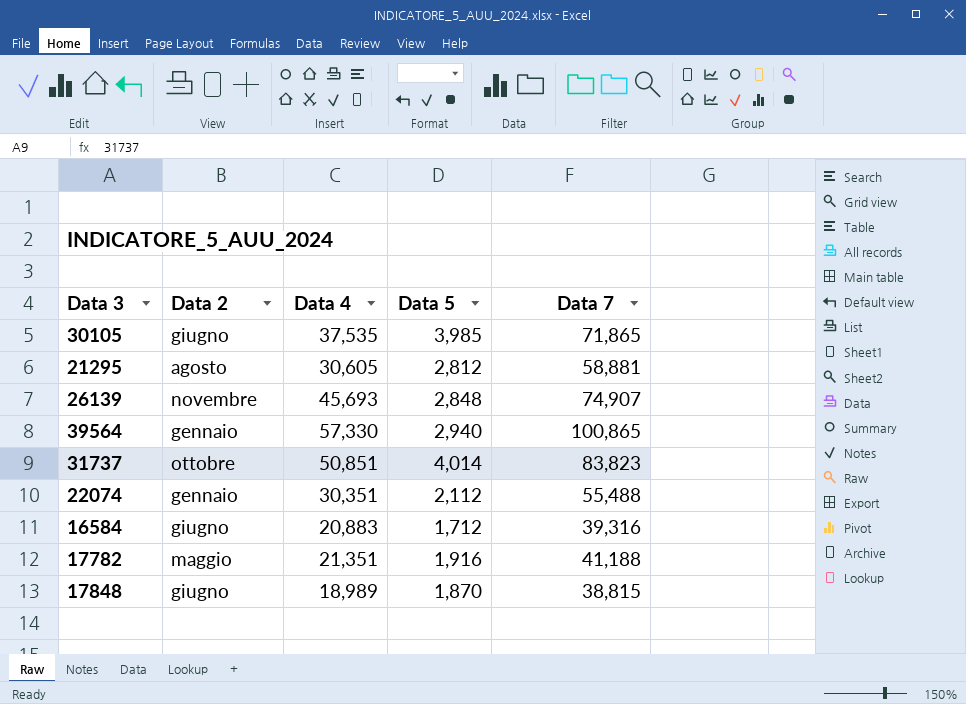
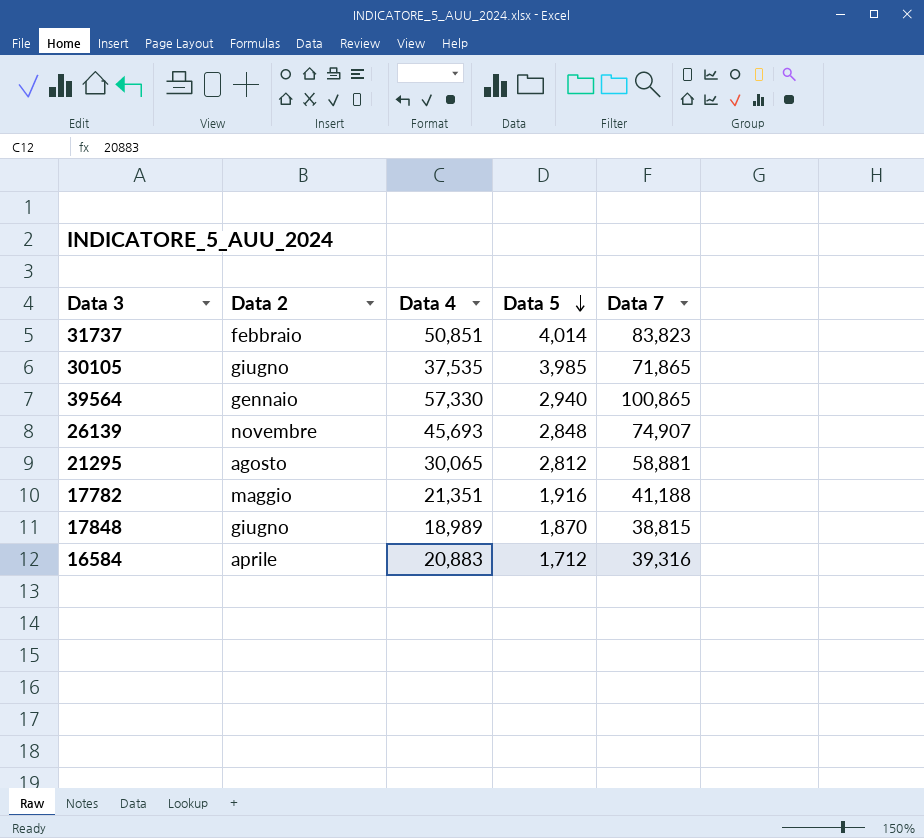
row order: none -> Data 5 descending
row 22074: gennaio | 30,351 | 2,112 | 55,488 -> none
31737 | Data 2: ottobre -> febbraio
21295 | Data 4: 30,605 -> 30,065
16584 | Data 2: giugno -> aprile

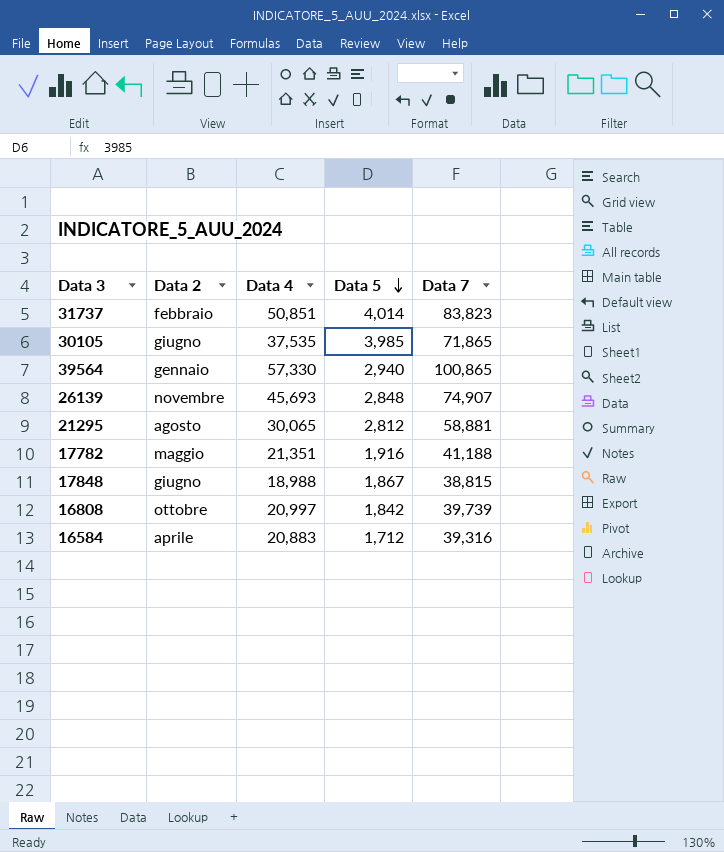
17848 | Data 4: 18,989 -> 18,988
17848 | Data 5: 1,870 -> 1,867
row 16808: none -> ottobre | 20,997 | 1,842 | 39,739

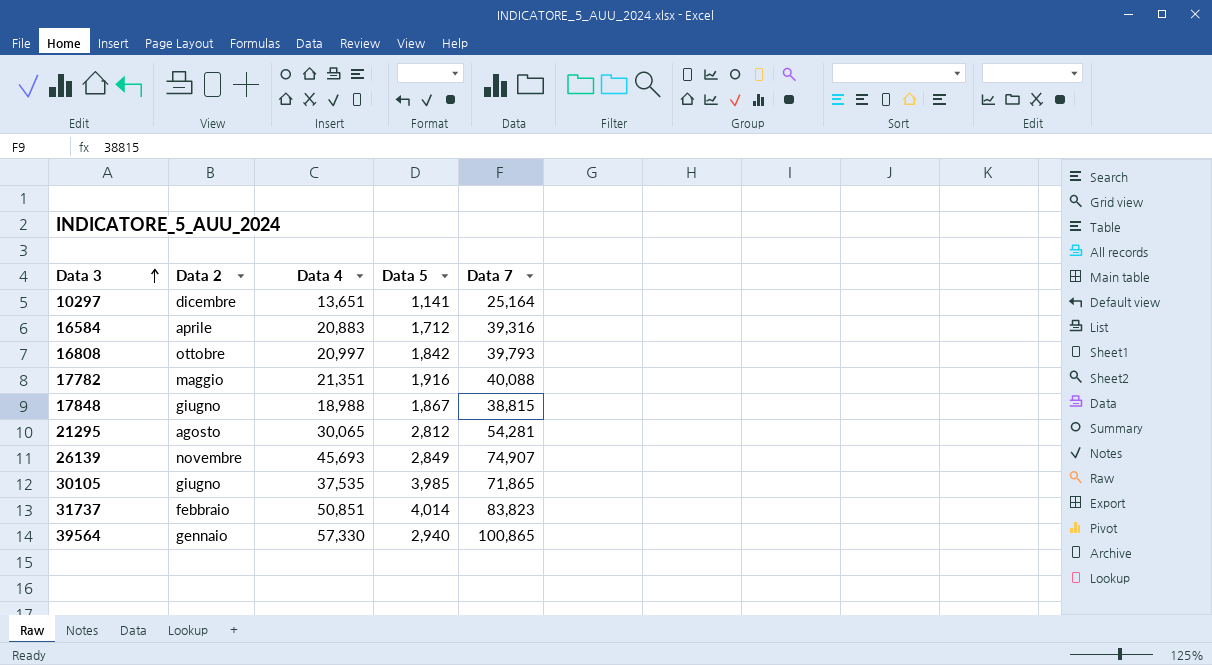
row order: Data 5 descending -> Data 3 ascending
row 10297: none -> dicembre | 13,651 | 1,141 | 25,164
16808 | Data 7: 39,739 -> 39,793
17782 | Data 7: 41,188 -> 40,088
21295 | Data 7: 58,881 -> 54,281
26139 | Data 5: 2,848 -> 2,849

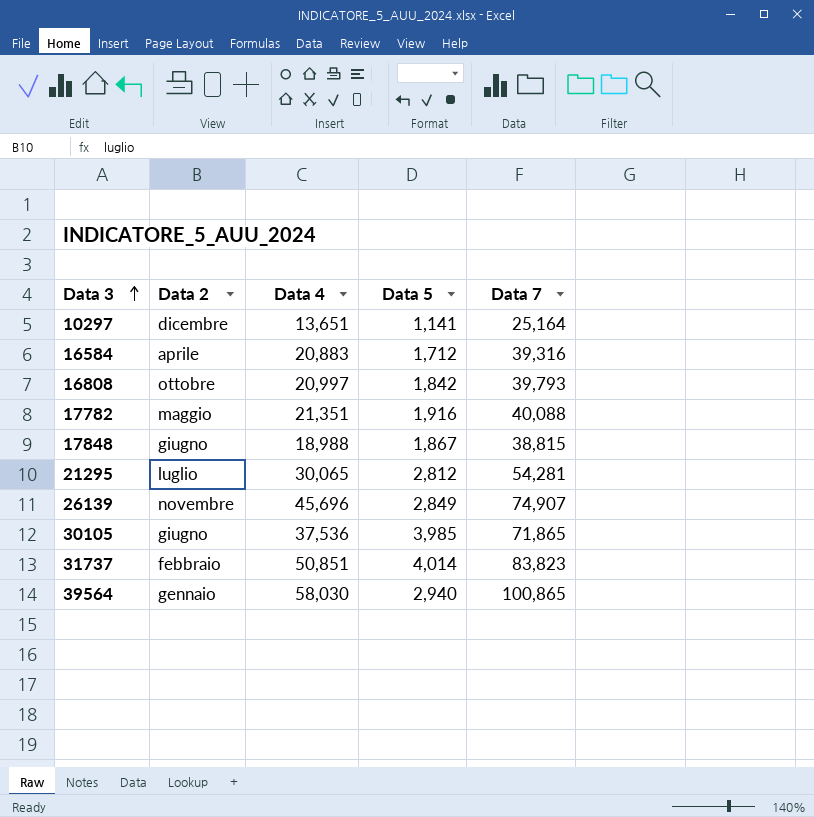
21295 | Data 2: agosto -> luglio
26139 | Data 4: 45,693 -> 45,696
30105 | Data 4: 37,535 -> 37,536
39564 | Data 4: 57,330 -> 58,030

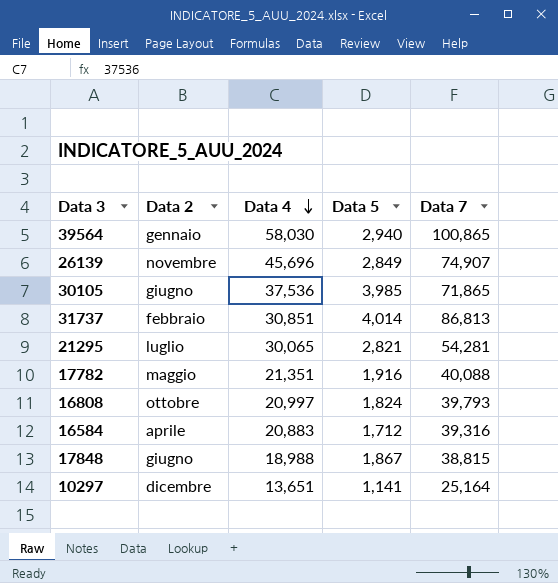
row order: Data 3 ascending -> Data 4 descending
31737 | Data 4: 50,851 -> 30,851
31737 | Data 7: 83,823 -> 86,813
21295 | Data 5: 2,812 -> 2,821
16808 | Data 5: 1,842 -> 1,824

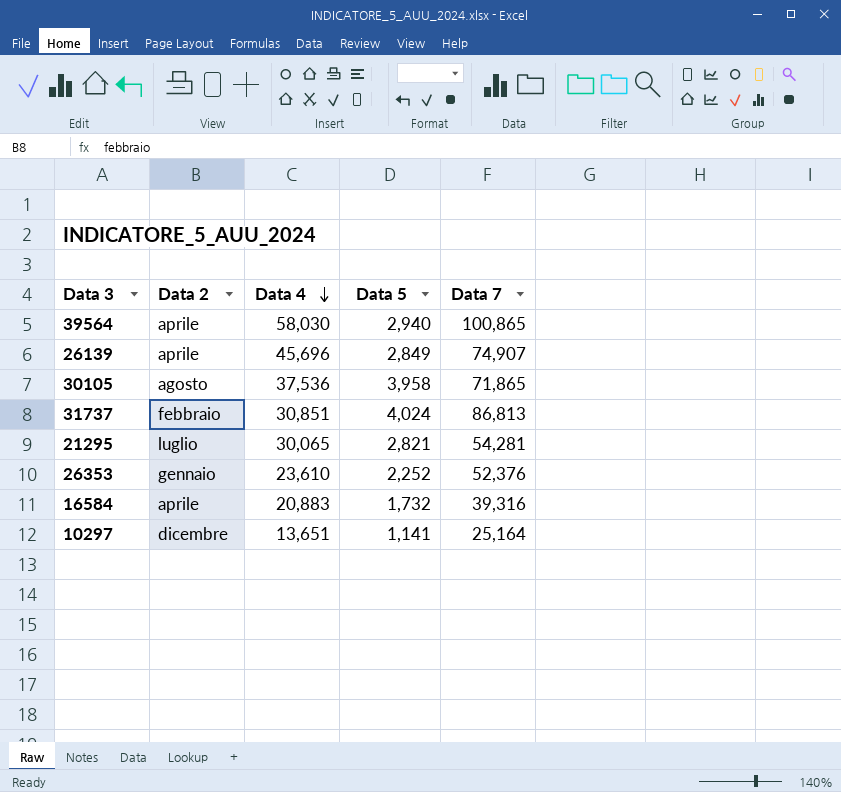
row 17782: maggio | 21,351 | 1,916 | 40,088 -> none
row 16808: ottobre | 20,997 | 1,824 | 39,793 -> none
row 17848: giugno | 18,988 | 1,867 | 38,815 -> none
39564 | Data 2: gennaio -> aprile
26139 | Data 2: novembre -> aprile
30105 | Data 2: giugno -> agosto
30105 | Data 5: 3,985 -> 3,958
31737 | Data 5: 4,014 -> 4,024
row 26353: none -> gennaio | 23,610 | 2,252 | 52,376
16584 | Data 5: 1,712 -> 1,732

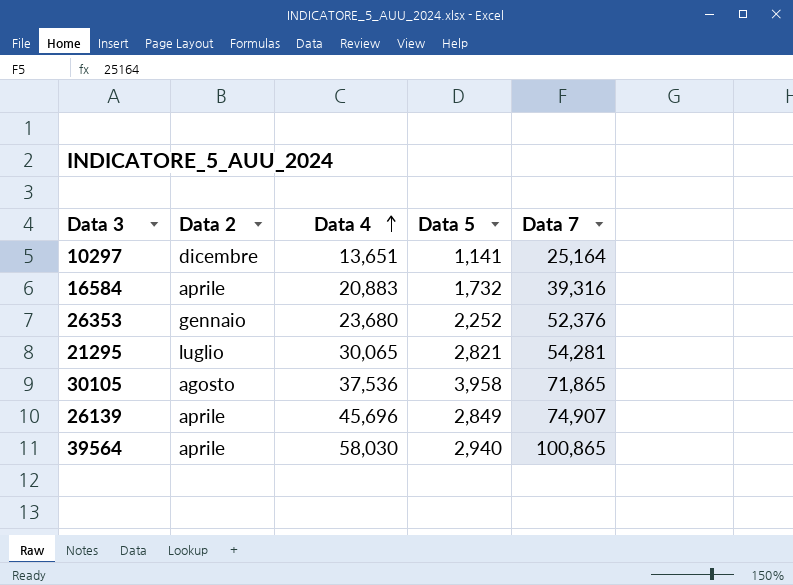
row order: Data 4 descending -> Data 4 ascending
row 31737: febbraio | 30,851 | 4,024 | 86,813 -> none
26353 | Data 4: 23,610 -> 23,680

